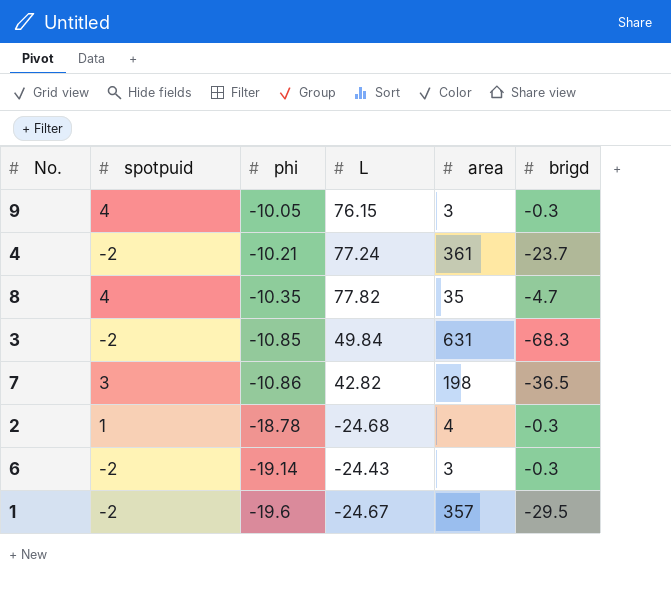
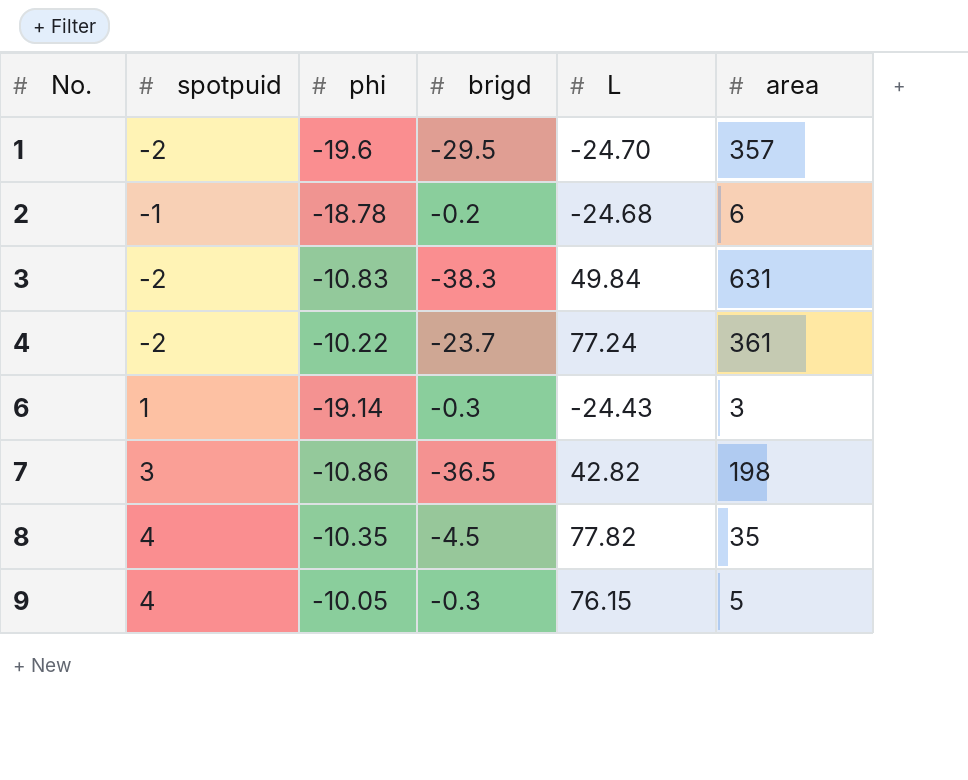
row order: phi descending -> No. ascending
column brigd | position: 6 -> 4
1 | L: -24.67 -> -24.70
2 | spotpuid: 1 -> -1
2 | brigd: -0.3 -> -0.2
2 | area: 4 -> 6
3 | phi: -10.85 -> -10.83
3 | brigd: -68.3 -> -38.3
4 | phi: -10.21 -> -10.22
6 | spotpuid: -2 -> 1
8 | brigd: -4.7 -> -4.5
9 | area: 3 -> 5

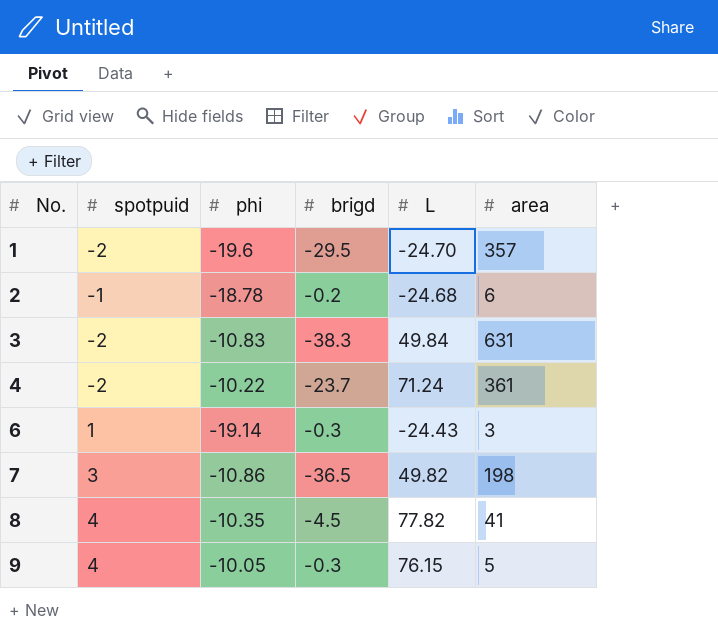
4 | L: 77.24 -> 71.24
7 | L: 42.82 -> 49.82
8 | area: 35 -> 41

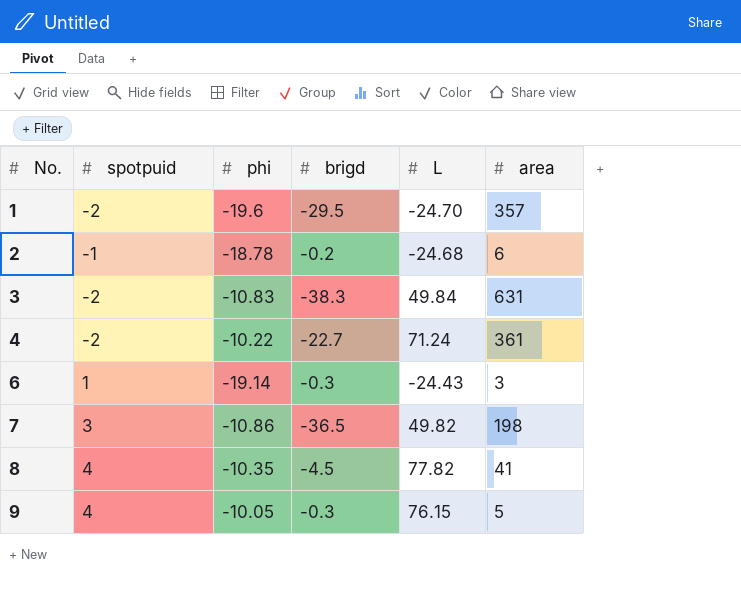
4 | brigd: -23.7 -> -22.7

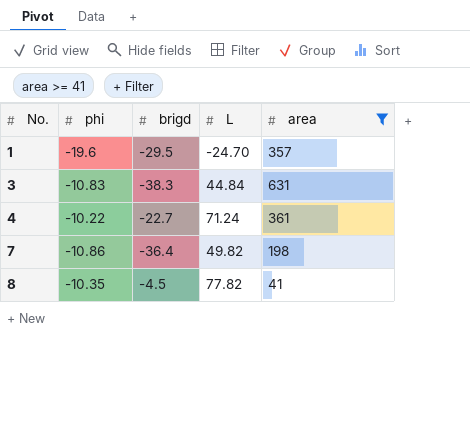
filter: none -> area >= 41
column spotpuid | position: 2 -> none
3 | L: 49.84 -> 44.84
7 | brigd: -36.5 -> -36.4

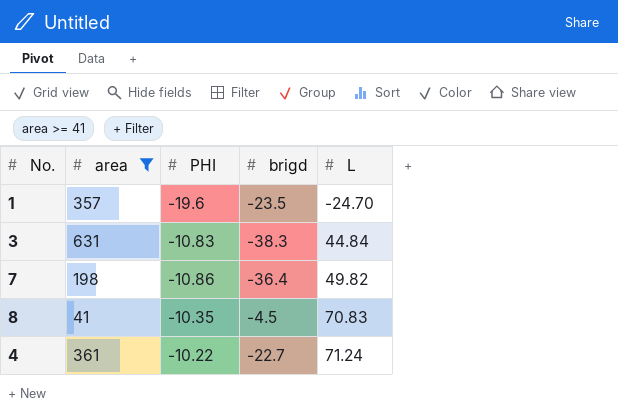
row order: No. ascending -> L ascending
column area | position: 5 -> 2
column name: phi -> PHI
1 | brigd: -29.5 -> -23.5
8 | L: 77.82 -> 70.83

